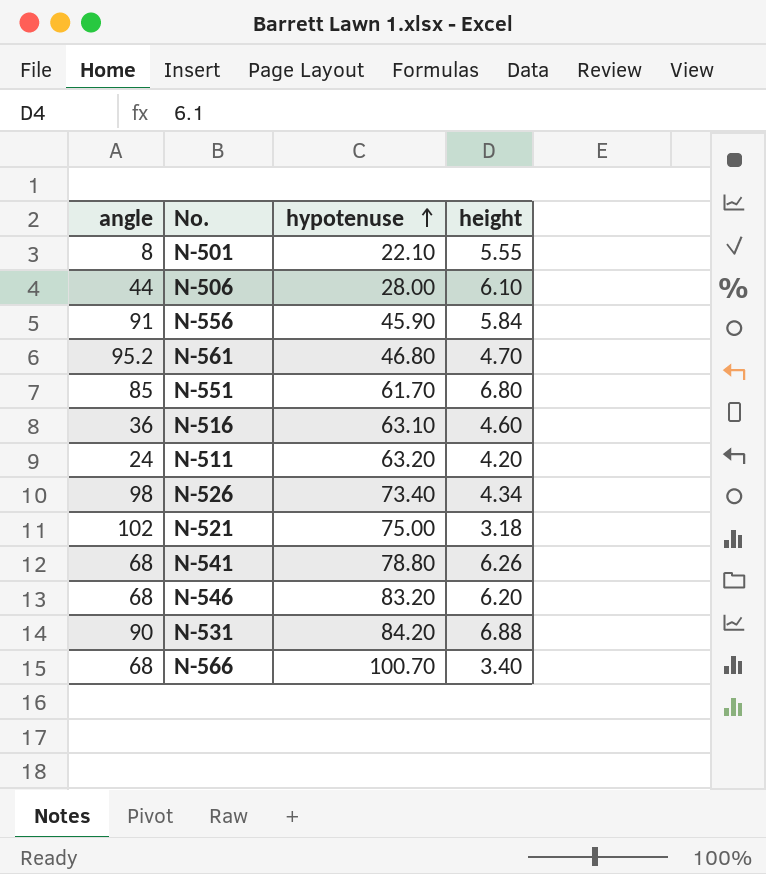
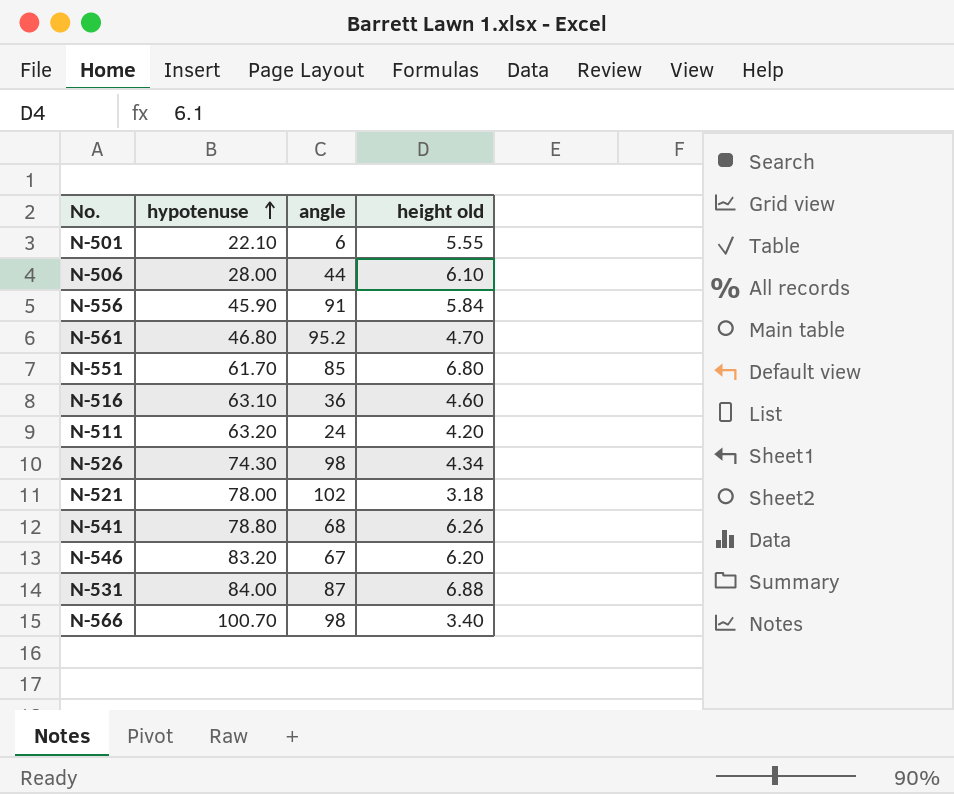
column angle | position: 1 -> 3
column name: height -> height old
N-501 | angle: 8 -> 6
N-526 | hypotenuse: 73.40 -> 74.30
N-521 | hypotenuse: 75.00 -> 78.00
N-546 | angle: 68 -> 67
N-531 | hypotenuse: 84.20 -> 84.00
N-531 | angle: 90 -> 87
N-566 | angle: 68 -> 98

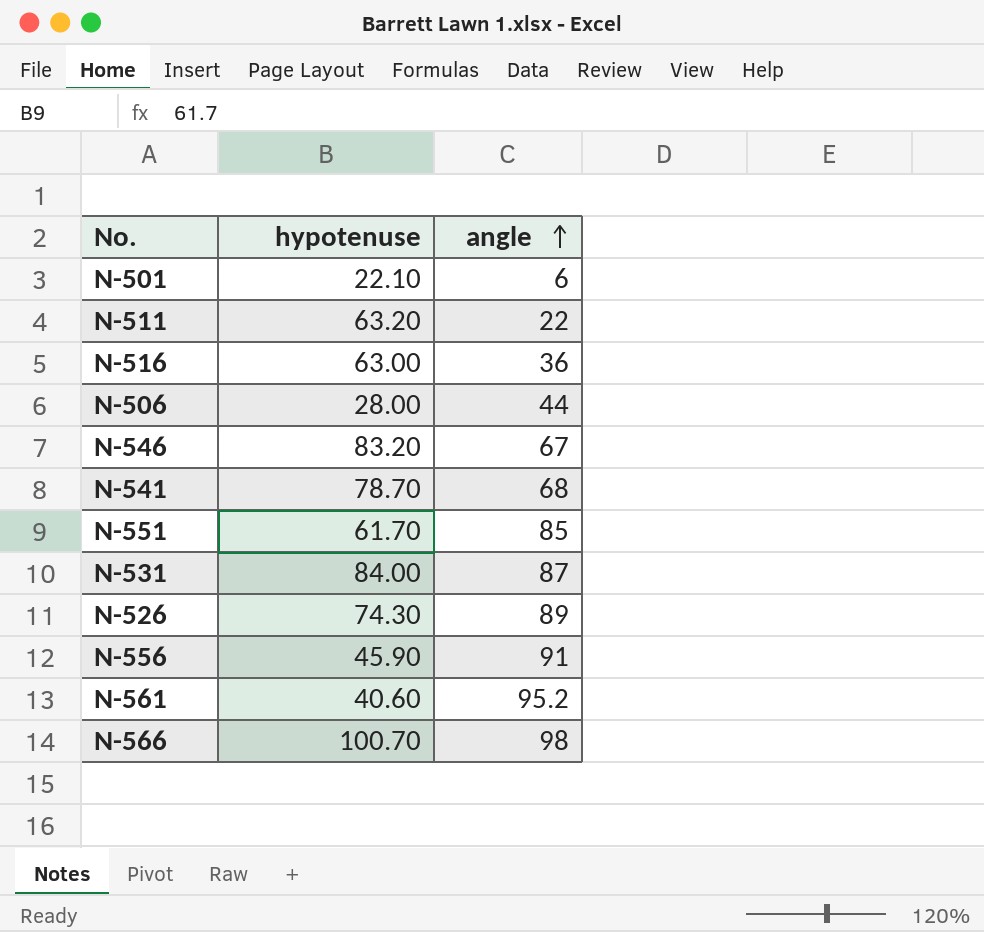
row order: hypotenuse ascending -> angle ascending
column height old | position: 4 -> none
row N-521: 78.00 | 102 | 3.18 -> none
N-511 | angle: 24 -> 22
N-516 | hypotenuse: 63.10 -> 63.00
N-541 | hypotenuse: 78.80 -> 78.70
N-526 | angle: 98 -> 89
N-561 | hypotenuse: 46.80 -> 40.60

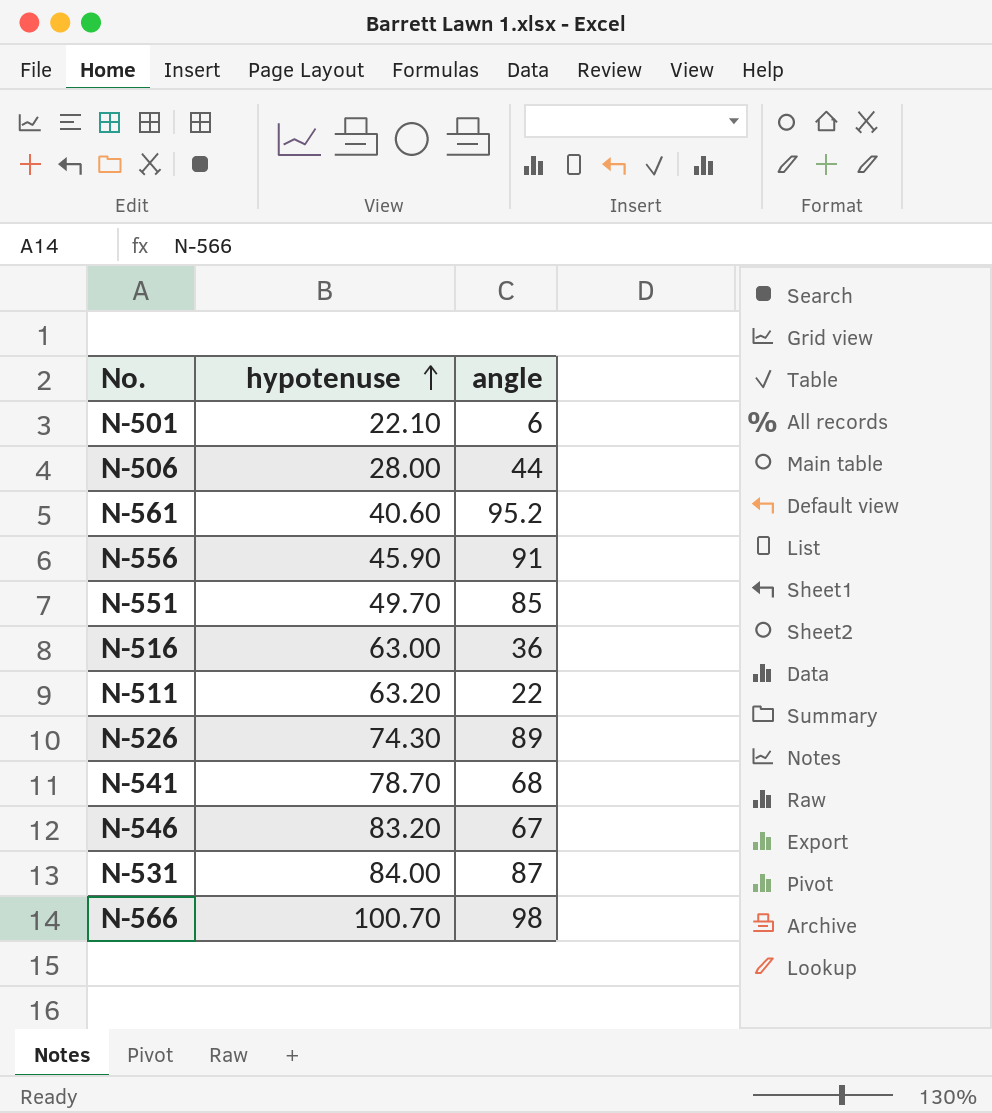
row order: angle ascending -> hypotenuse ascending
N-551 | hypotenuse: 61.70 -> 49.70

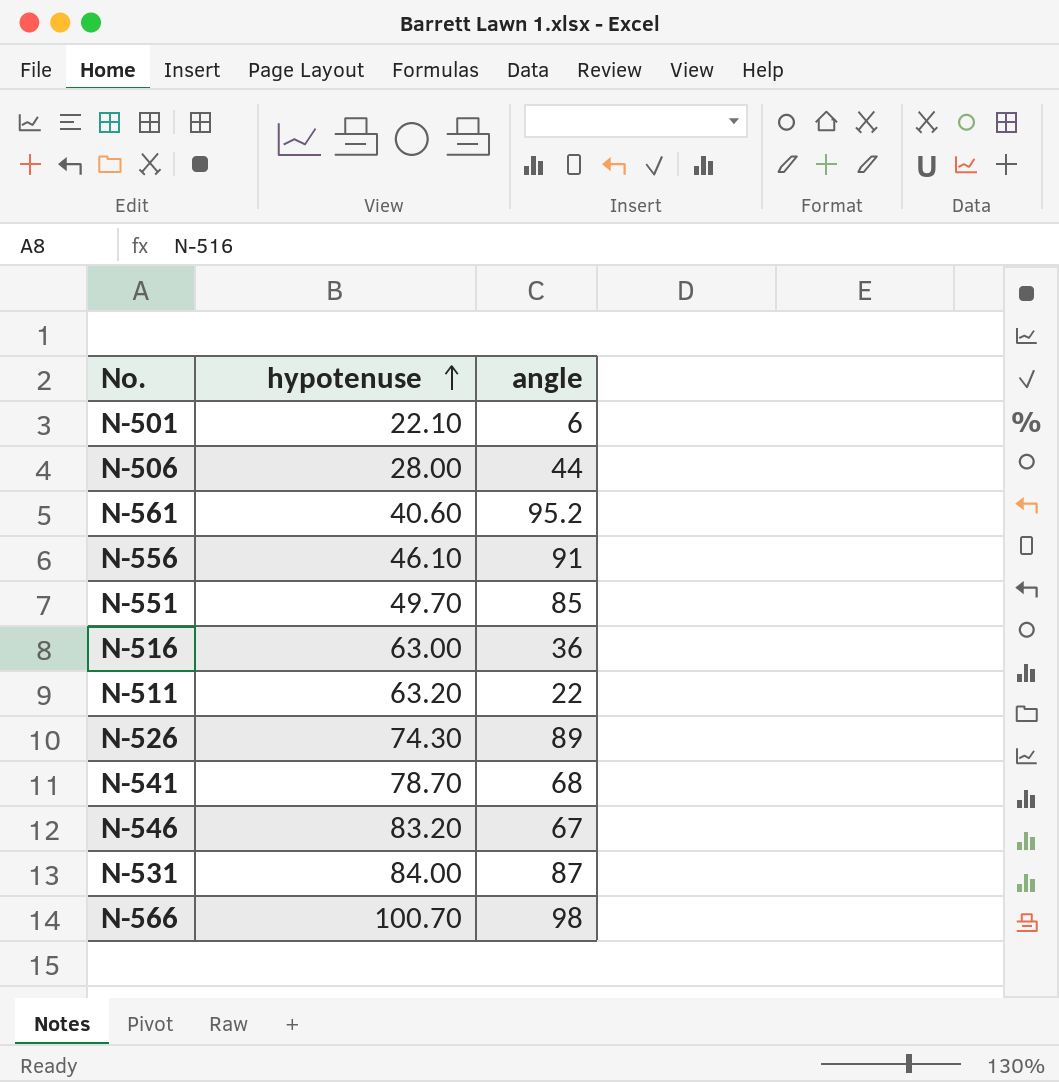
N-556 | hypotenuse: 45.90 -> 46.10

